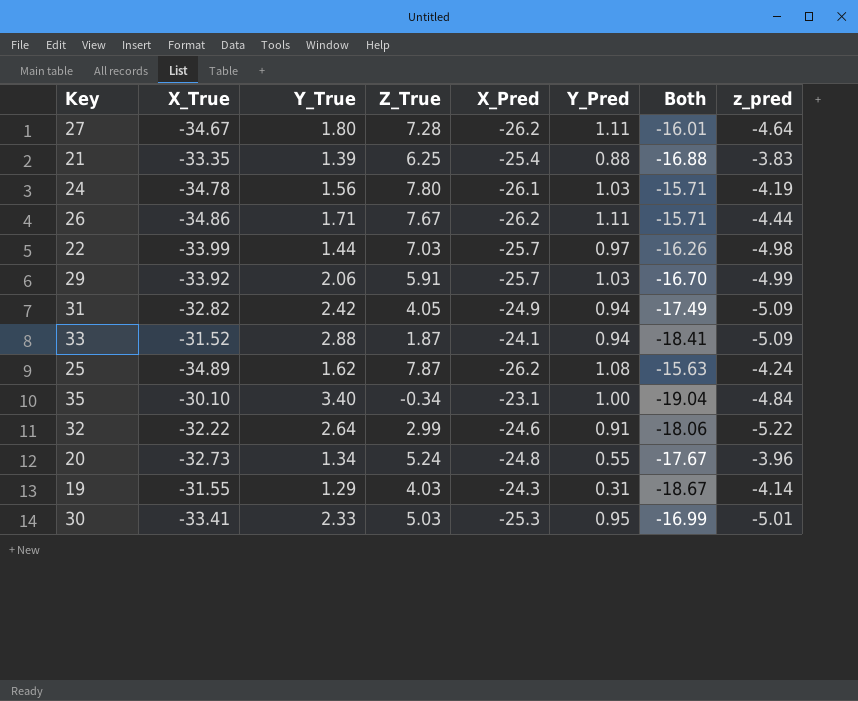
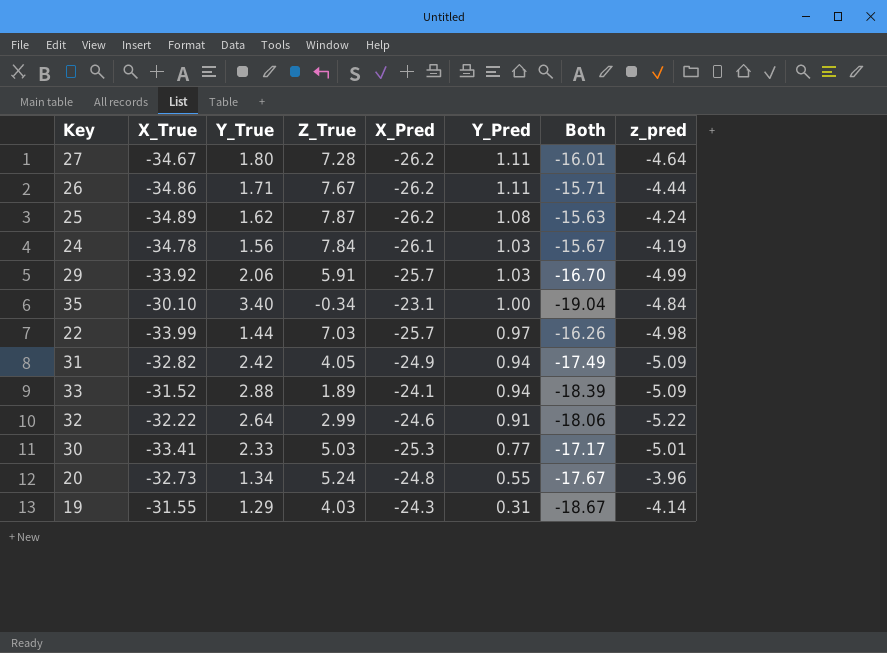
row order: none -> Y_Pred descending
row 21: -33.35 | 1.39 | 6.25 | -25.4 | 0.88 | -16.88 | -3.83 -> none
24 | Z_True: 7.80 -> 7.84
24 | Both: -15.71 -> -15.67
33 | Z_True: 1.87 -> 1.89
33 | Both: -18.41 -> -18.39
30 | Y_Pred: 0.95 -> 0.77
30 | Both: -16.99 -> -17.17

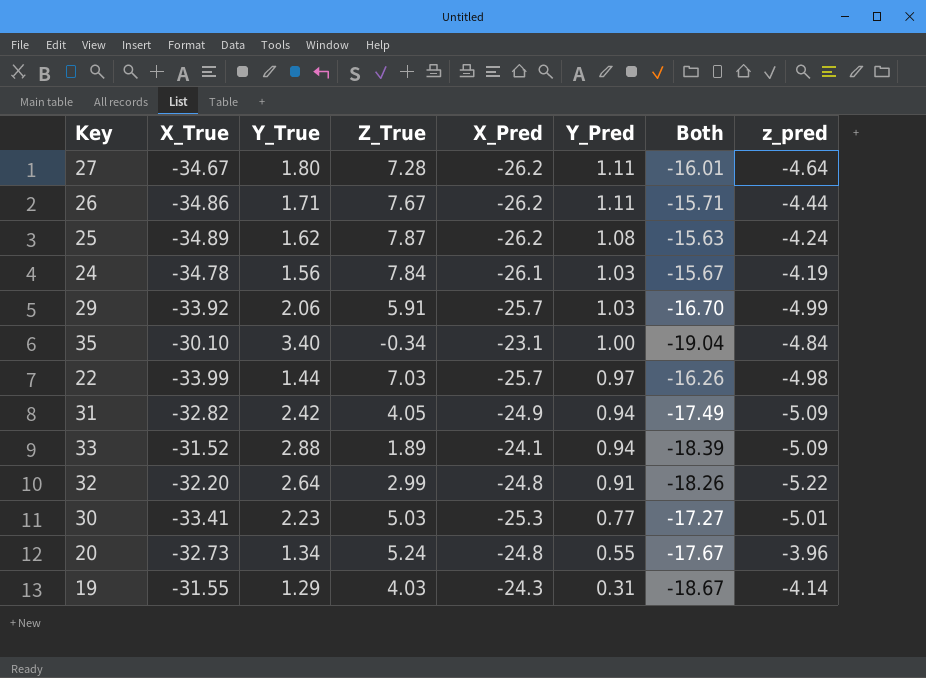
32 | X_True: -32.22 -> -32.20
32 | X_Pred: -24.6 -> -24.8
32 | Both: -18.06 -> -18.26
30 | Y_True: 2.33 -> 2.23
30 | Both: -17.17 -> -17.27

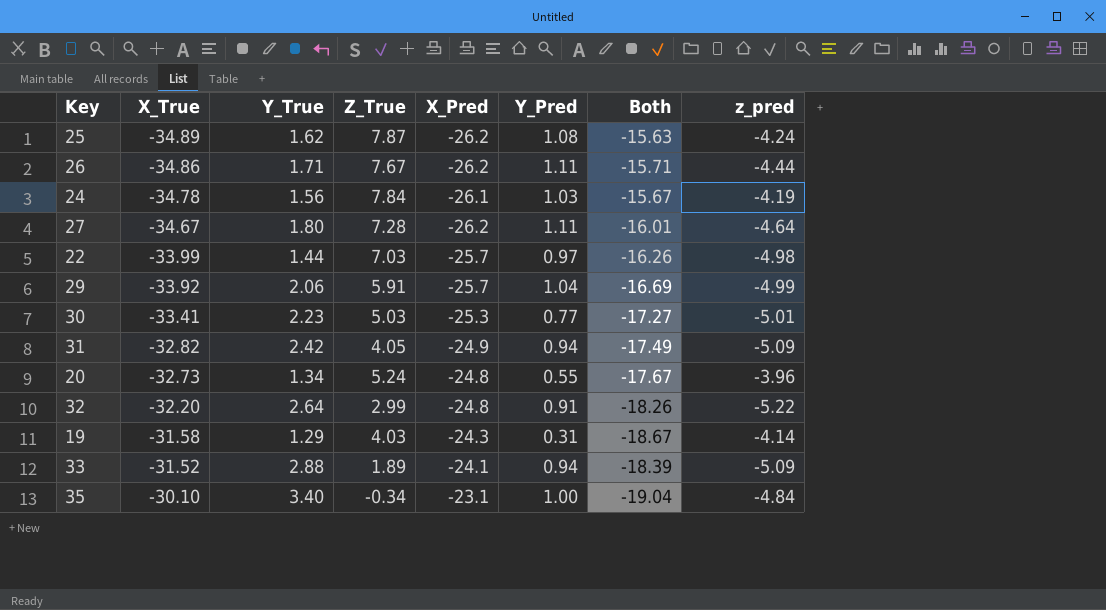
row order: Y_Pred descending -> X_True ascending
29 | Y_Pred: 1.03 -> 1.04
29 | Both: -16.70 -> -16.69
19 | X_True: -31.55 -> -31.58

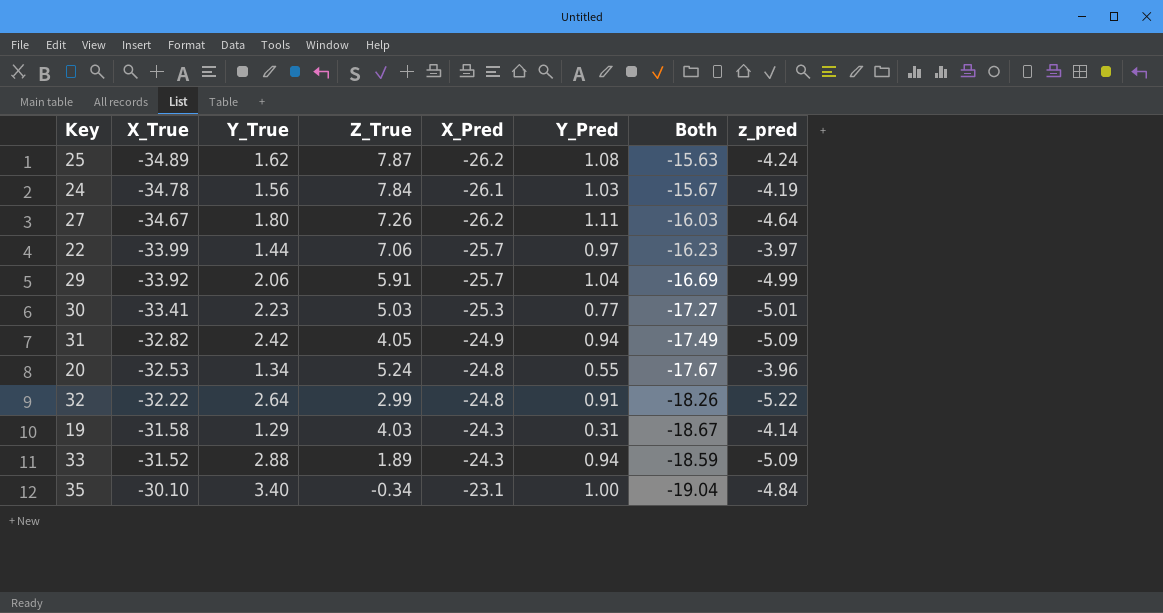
row 26: -34.86 | 1.71 | 7.67 | -26.2 | 1.11 | -15.71 | -4.44 -> none
27 | Z_True: 7.28 -> 7.26
27 | Both: -16.01 -> -16.03
22 | Z_True: 7.03 -> 7.06
22 | Both: -16.26 -> -16.23
22 | z_pred: -4.98 -> -3.97
20 | X_True: -32.73 -> -32.53
32 | X_True: -32.20 -> -32.22
33 | X_Pred: -24.1 -> -24.3
33 | Both: -18.39 -> -18.59

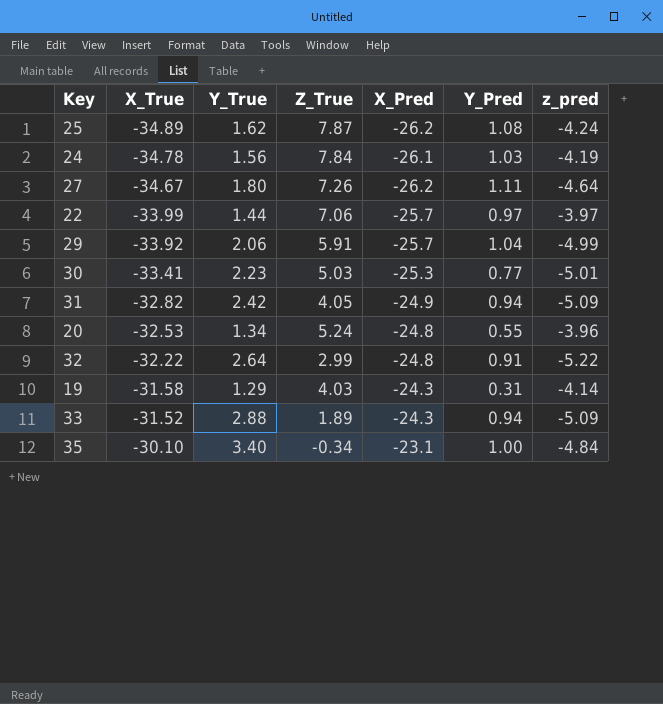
column Both | formula: [Y_True] + [Z_True] + [X_Pred] + [Y_Pred] -> none

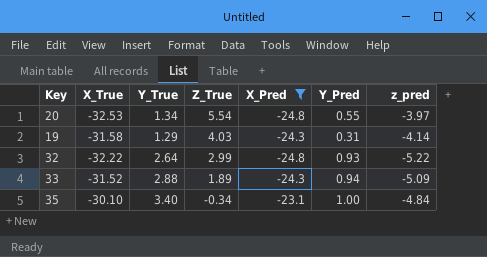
filter: none -> X_Pred >= -24.8
row order: X_True ascending -> Z_True descending
20 | Z_True: 5.24 -> 5.54
20 | z_pred: -3.96 -> -3.97
32 | Y_Pred: 0.91 -> 0.93

